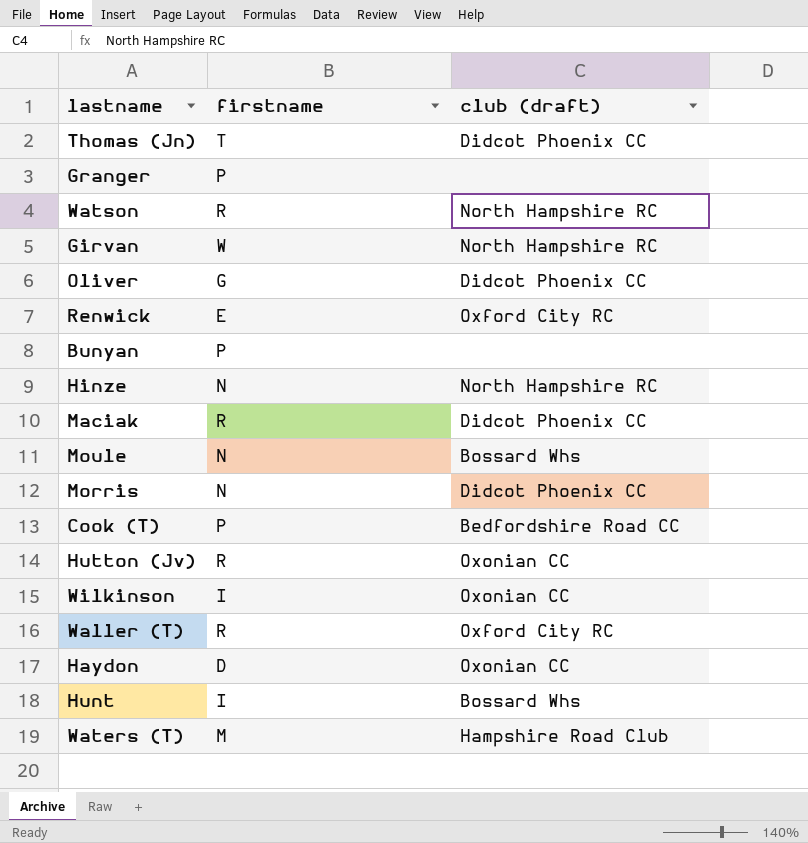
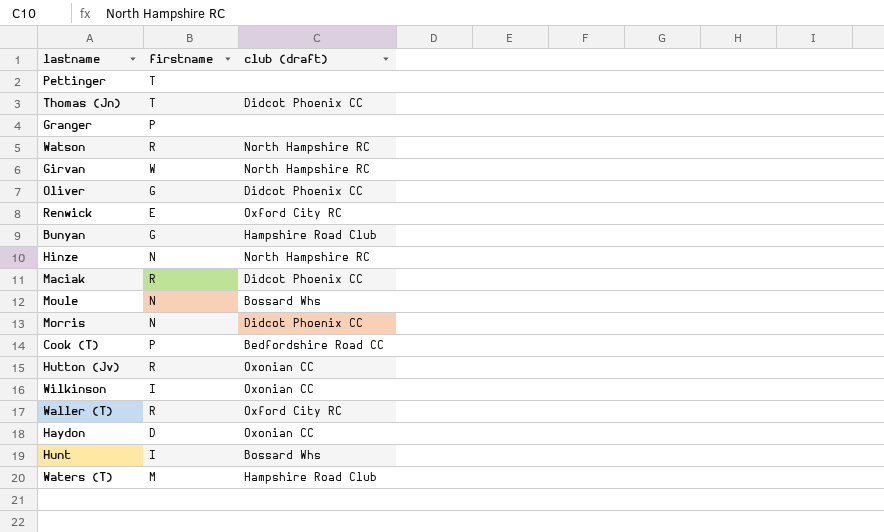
row Pettinger: none -> T | none
Bunyan | firstname: P -> G
Bunyan | club (draft): none -> Hampshire Road Club

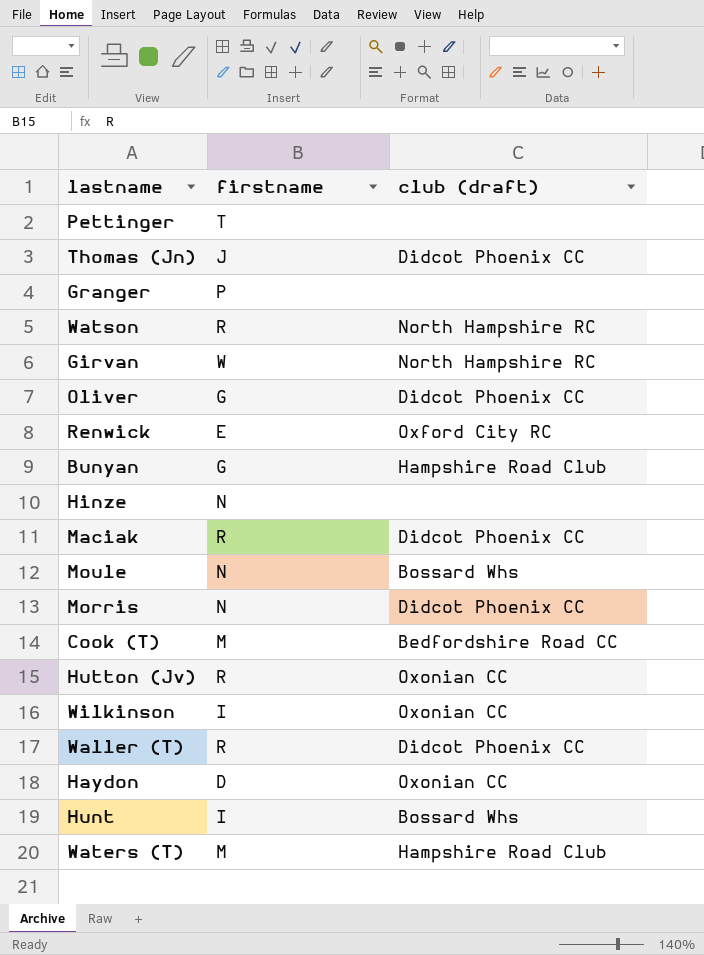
Thomas (Jn) | firstname: T -> J
Hinze | club (draft): North Hampshire RC -> none
Cook (T) | firstname: P -> M
Waller (T) | club (draft): Oxford City RC -> Didcot Phoenix CC

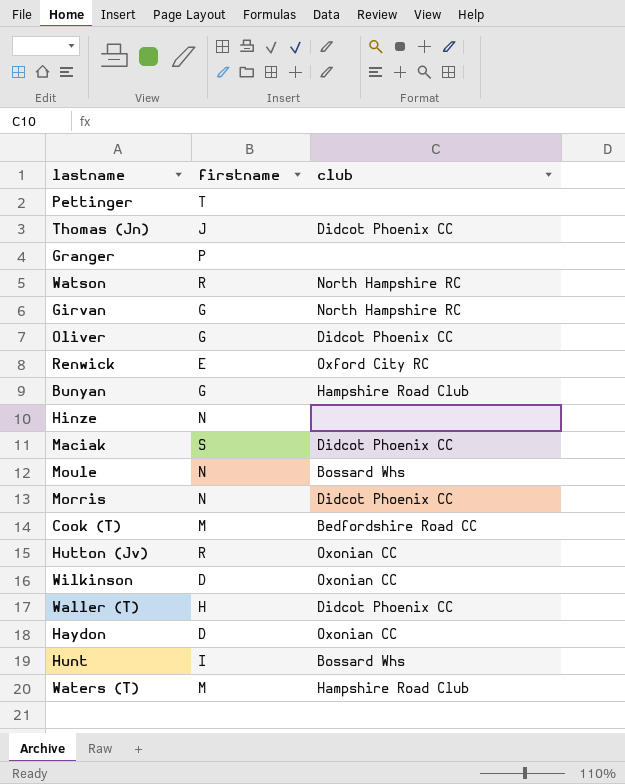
column name: club (draft) -> club
Girvan | firstname: W -> G
Maciak | firstname: R -> S
Wilkinson | firstname: I -> D
Waller (T) | firstname: R -> H

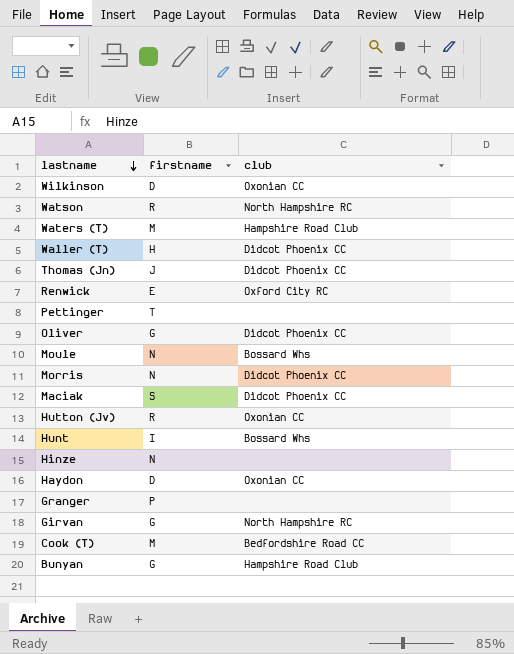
row order: none -> lastname descending

